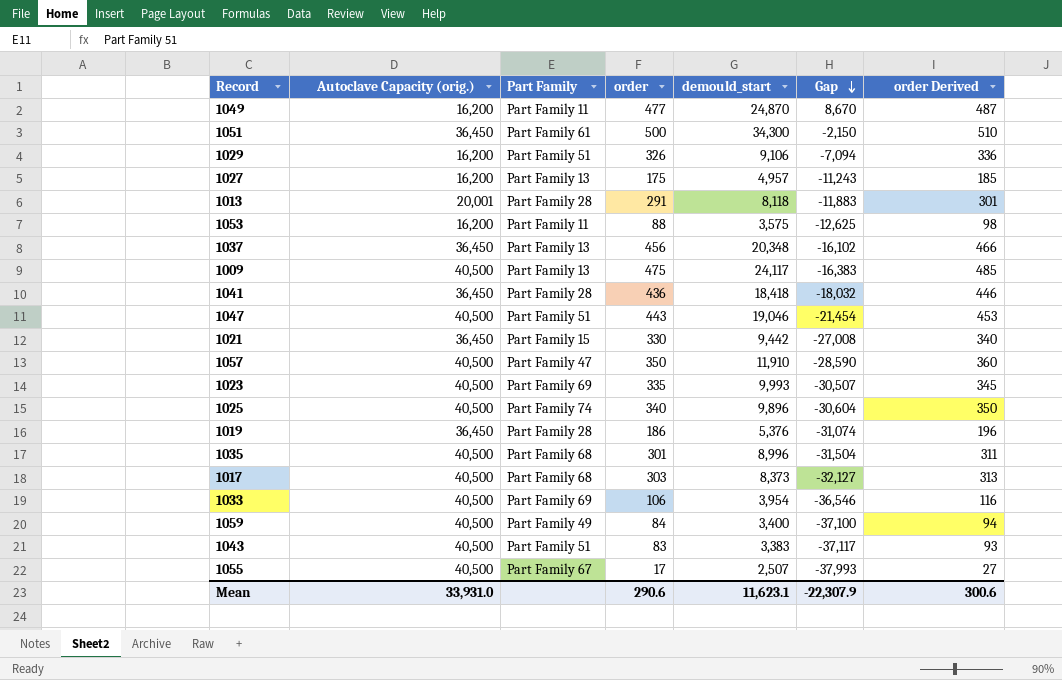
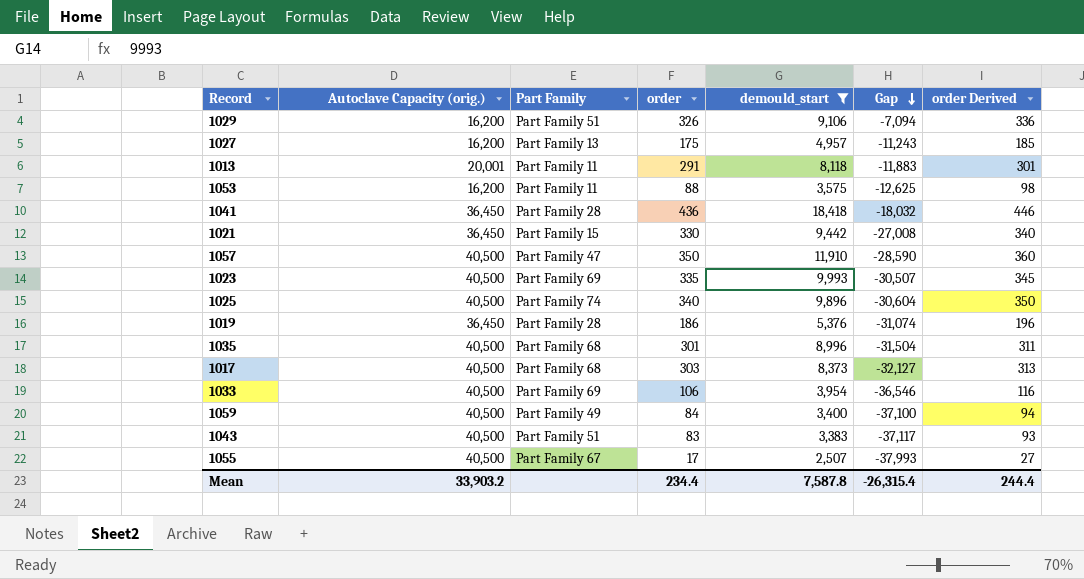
filter: none -> demould_start <= 18,418
1013 | Part Family: Part Family 28 -> Part Family 11
Mean | Autoclave Capacity (orig.): 33,931.0 -> 33,903.2
Mean | order: 290.6 -> 234.4
Mean | demould_start: 11,623.1 -> 7,587.8
Mean | Gap: -22,307.9 -> -26,315.4
Mean | order Derived: 300.6 -> 244.4

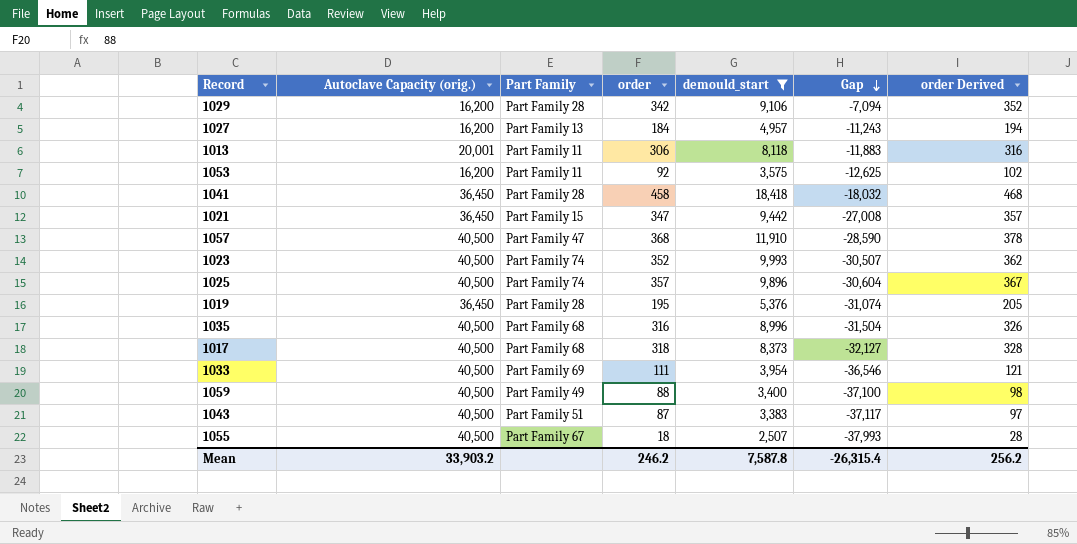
1029 | Part Family: Part Family 51 -> Part Family 28
1029 | order: 326 -> 342
1029 | order Derived: 336 -> 352
1027 | order: 175 -> 184
1027 | order Derived: 185 -> 194
1013 | order: 291 -> 306
1013 | order Derived: 301 -> 316
1053 | order: 88 -> 92
1053 | order Derived: 98 -> 102
1041 | order: 436 -> 458
1041 | order Derived: 446 -> 468
1021 | order: 330 -> 347
1021 | order Derived: 340 -> 357
1057 | order: 350 -> 368
1057 | order Derived: 360 -> 378
1023 | Part Family: Part Family 69 -> Part Family 74
1023 | order: 335 -> 352
1023 | order Derived: 345 -> 362
1025 | order: 340 -> 357
1025 | order Derived: 350 -> 367
1019 | order: 186 -> 195
1019 | order Derived: 196 -> 205
1035 | order: 301 -> 316
1035 | order Derived: 311 -> 326
1017 | order: 303 -> 318
1017 | order Derived: 313 -> 328
1033 | order: 106 -> 111
1033 | order Derived: 116 -> 121
1059 | order: 84 -> 88
1059 | order Derived: 94 -> 98
1043 | order: 83 -> 87
1043 | order Derived: 93 -> 97
1055 | order: 17 -> 18
1055 | order Derived: 27 -> 28
Mean | order: 234.4 -> 246.2
Mean | order Derived: 244.4 -> 256.2

